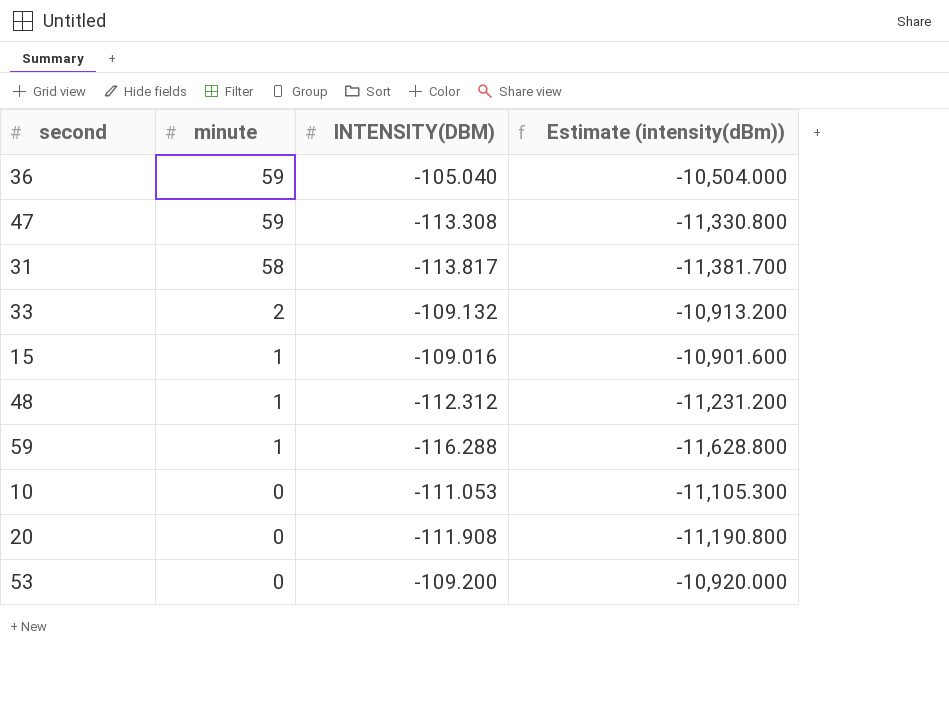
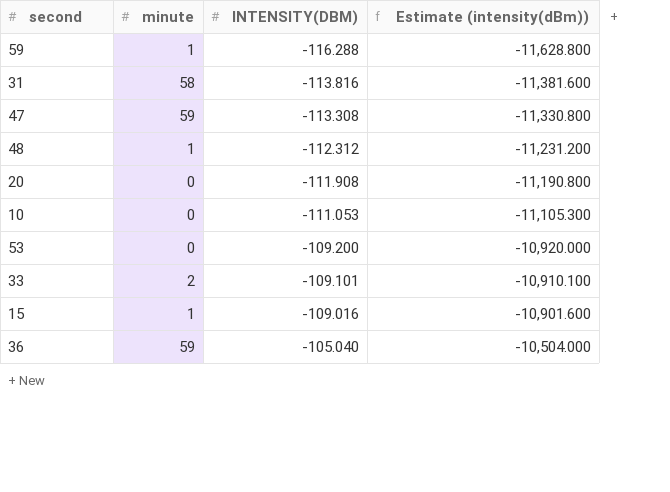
row order: minute descending -> INTENSITY(DBM) ascending
31 | INTENSITY(DBM): -113.817 -> -113.816
31 | Estimate (intensity(dBm)): -11,381.700 -> -11,381.600
33 | INTENSITY(DBM): -109.132 -> -109.101
33 | Estimate (intensity(dBm)): -10,913.200 -> -10,910.100

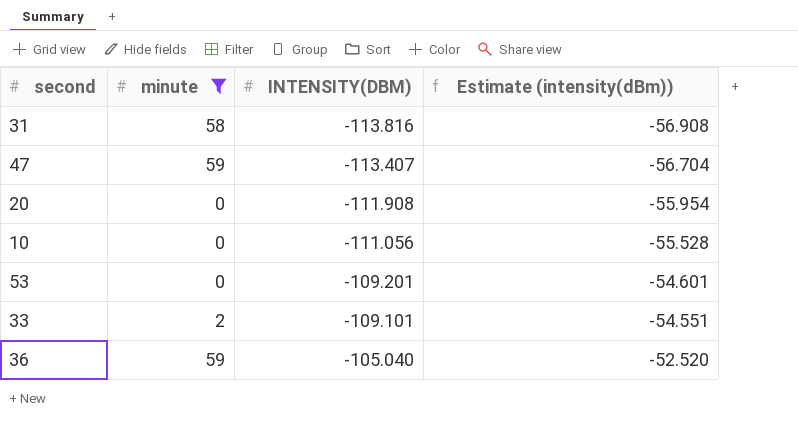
filter: none -> minute != 1
column Estimate (intensity(dBm)) | formula: [INTENSITY(DBM)] * 100 -> [INTENSITY(DBM)] * 0.5
47 | INTENSITY(DBM): -113.308 -> -113.407
10 | INTENSITY(DBM): -111.053 -> -111.056
53 | INTENSITY(DBM): -109.200 -> -109.201

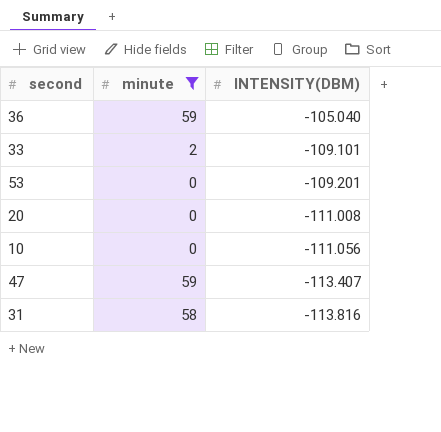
row order: INTENSITY(DBM) ascending -> INTENSITY(DBM) descending
column Estimate (intensity(dBm)) | formula: [INTENSITY(DBM)] * 0.5 -> none
20 | INTENSITY(DBM): -111.908 -> -111.008

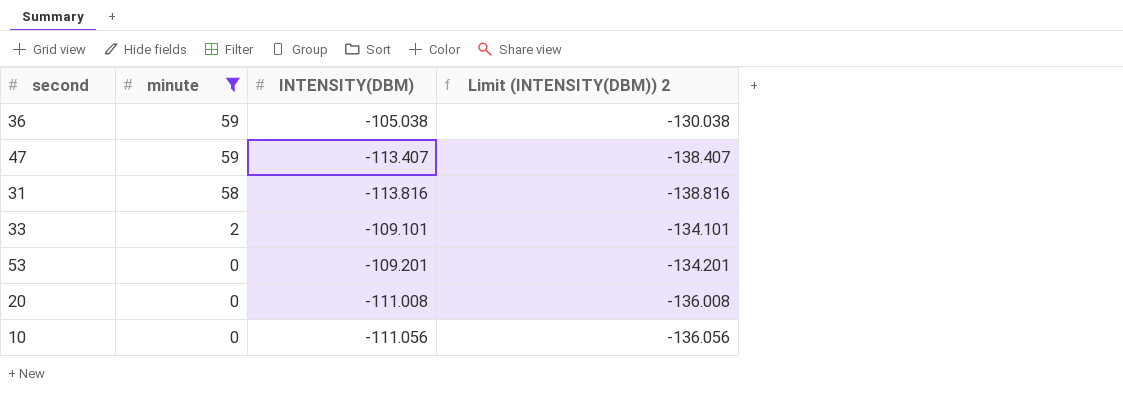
row order: INTENSITY(DBM) descending -> minute descending
column Limit (INTENSITY(DBM)) 2 | formula: none -> [INTENSITY(DBM)] - 25
36 | INTENSITY(DBM): -105.040 -> -105.038

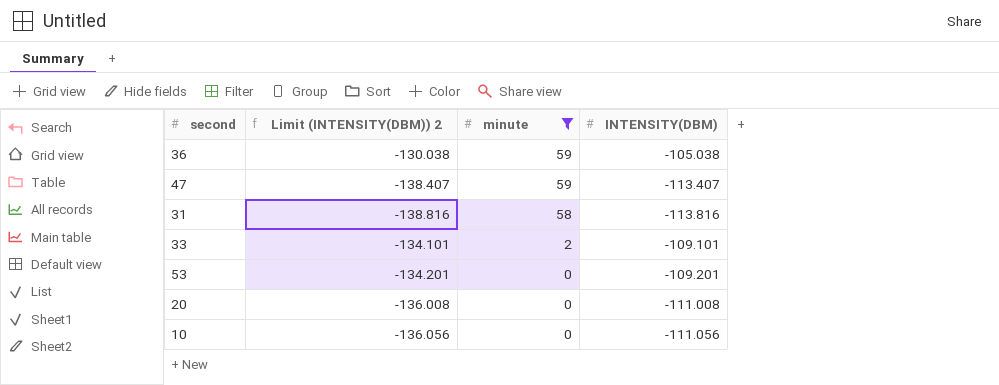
column Limit (INTENSITY(DBM)) 2 | position: 4 -> 2

